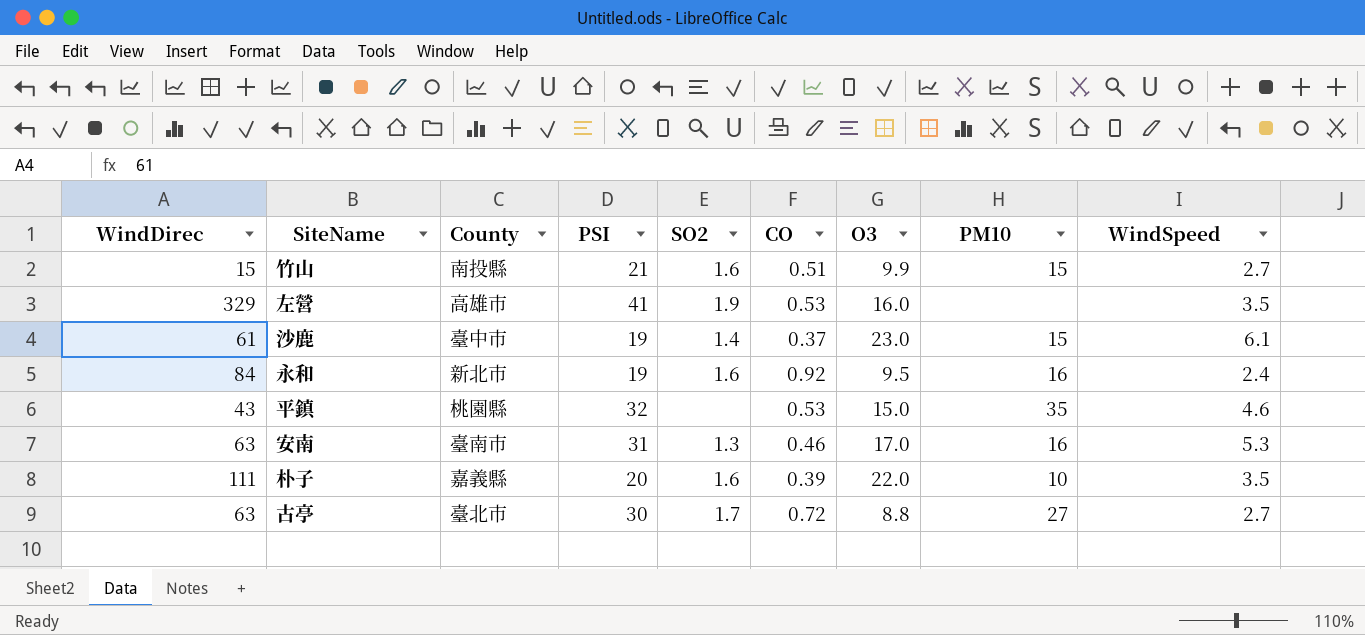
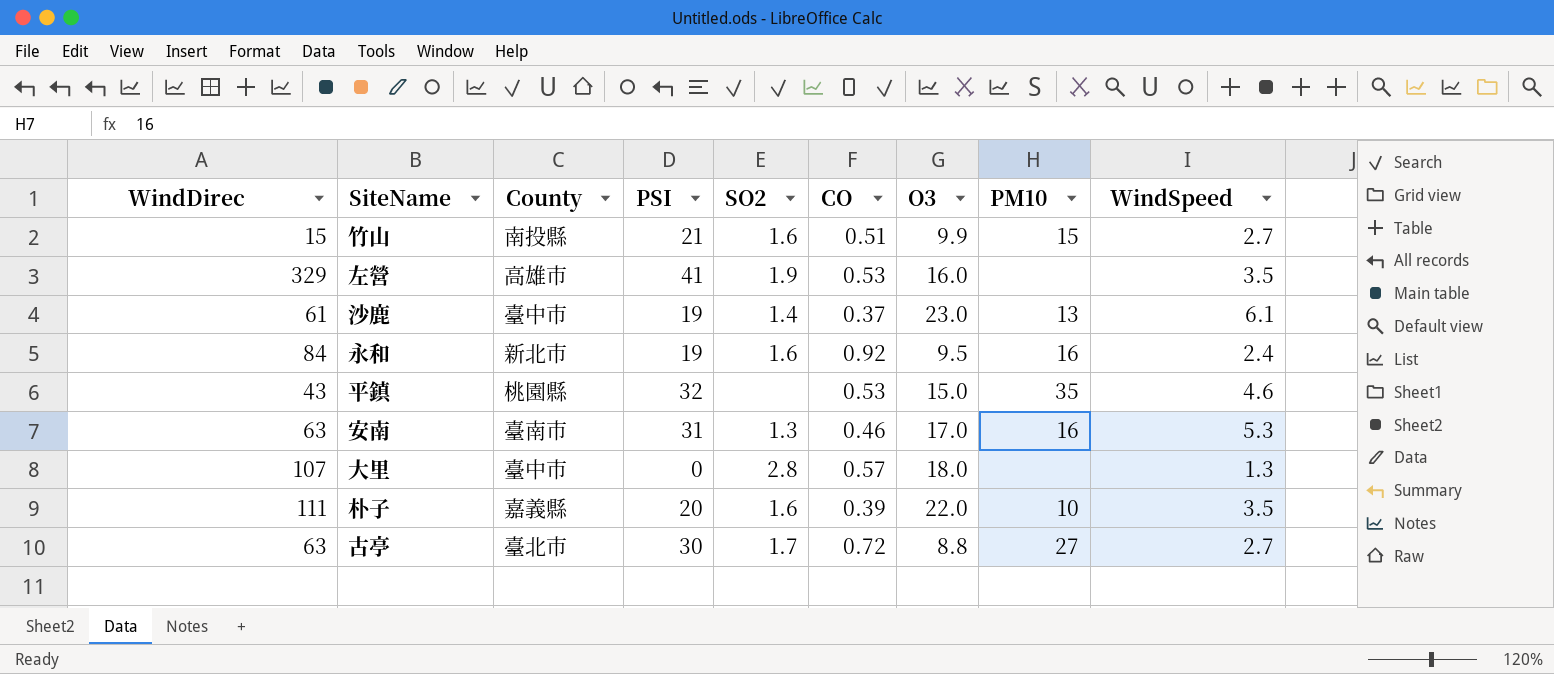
沙鹿 | PM10: 15 -> 13
row 大里: none -> 107 | 臺中市 | 0 | 2.8 | 0.57 | 18.0 | none | 1.3

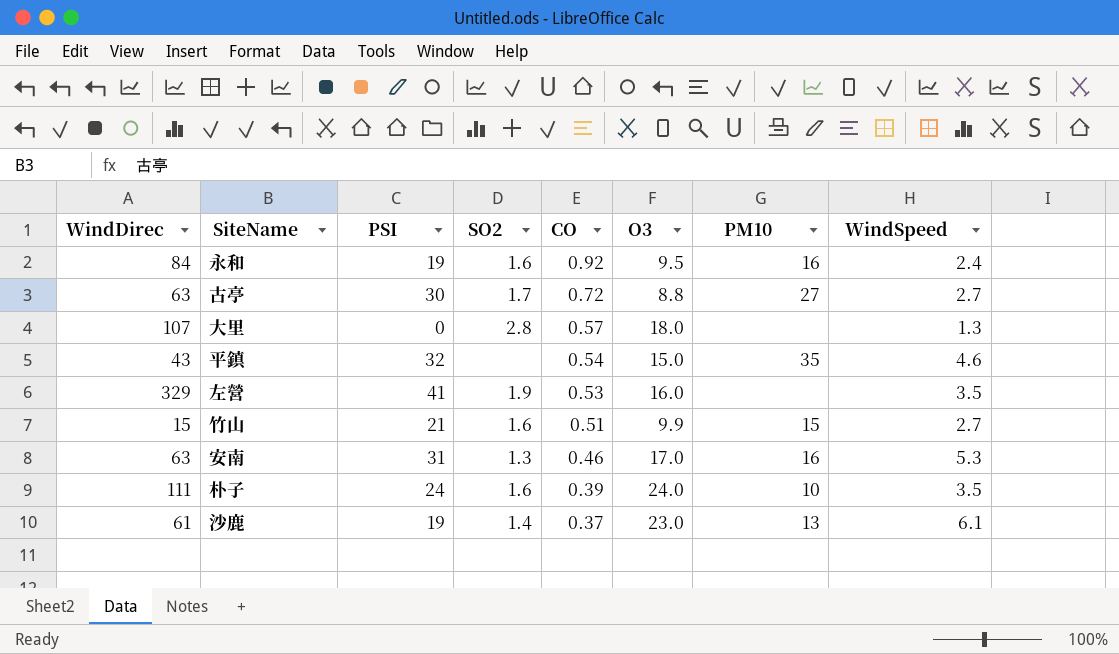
row order: none -> CO descending
column County | position: 3 -> none
平鎮 | CO: 0.53 -> 0.54
朴子 | PSI: 20 -> 24
朴子 | O3: 22.0 -> 24.0

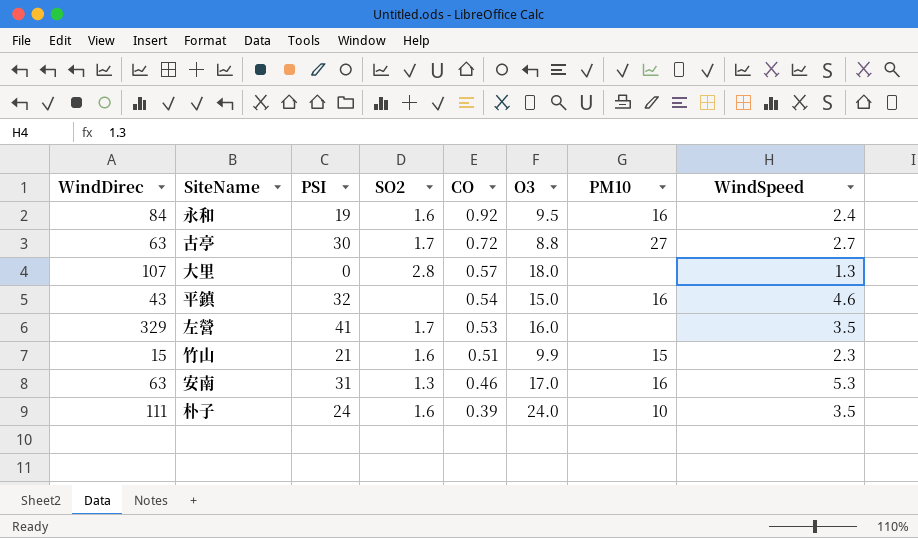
row 沙鹿: 61 | 19 | 1.4 | 0.37 | 23.0 | 13 | 6.1 -> none
平鎮 | PM10: 35 -> 16
左營 | SO2: 1.9 -> 1.7
竹山 | WindSpeed: 2.7 -> 2.3

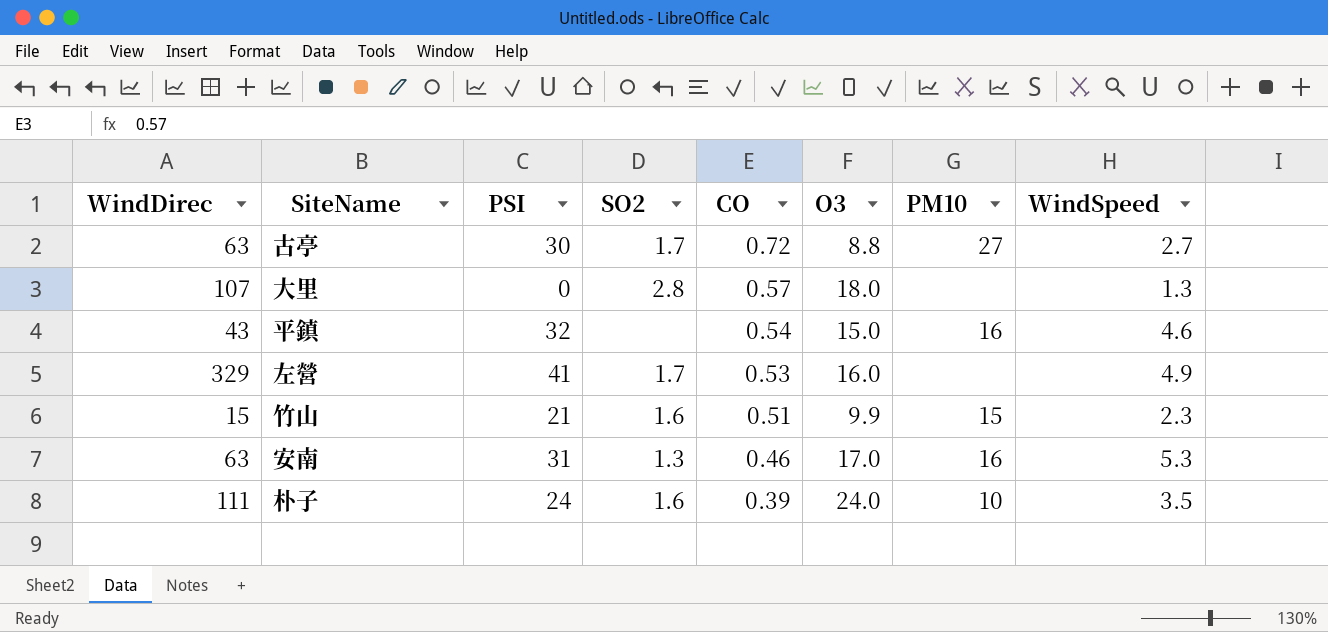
row 永和: 84 | 19 | 1.6 | 0.92 | 9.5 | 16 | 2.4 -> none
左營 | WindSpeed: 3.5 -> 4.9

